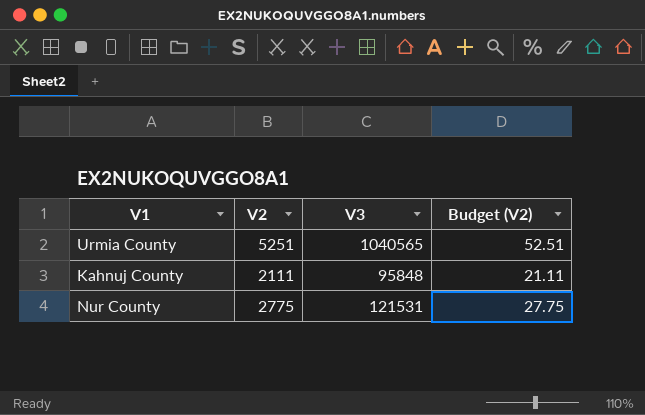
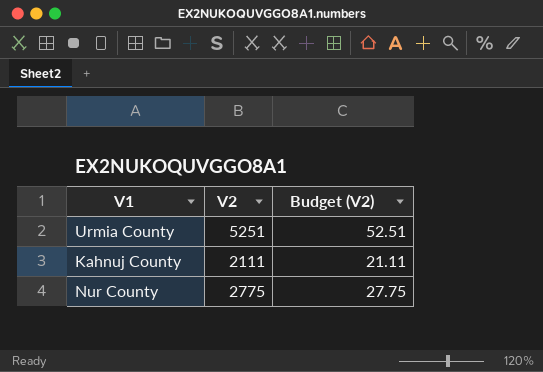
column V3 | position: 3 -> none

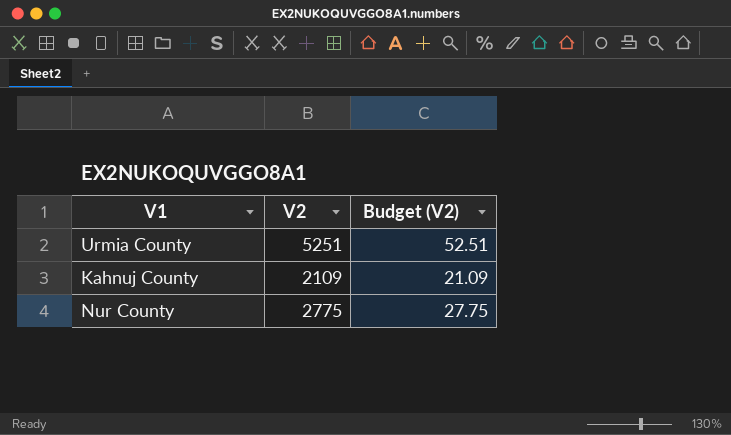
Kahnuj County | V2: 2111 -> 2109
Kahnuj County | Budget (V2): 21.11 -> 21.09

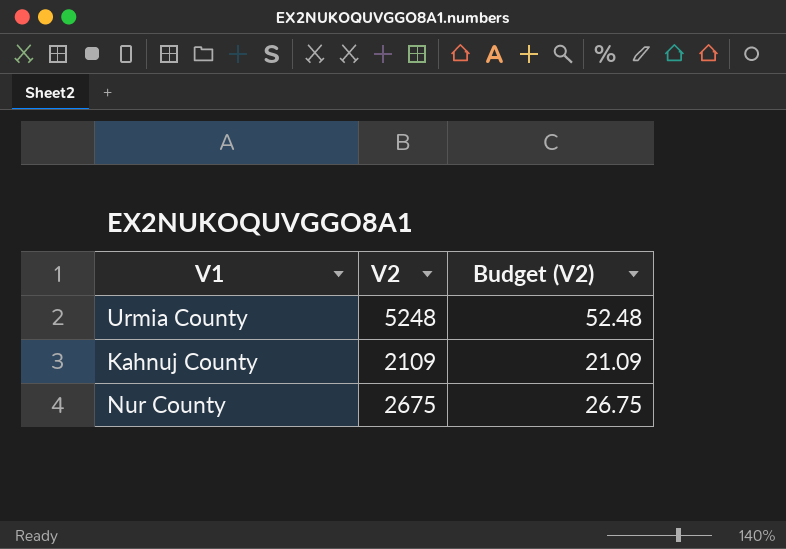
Urmia County | V2: 5251 -> 5248
Urmia County | Budget (V2): 52.51 -> 52.48
Nur County | V2: 2775 -> 2675
Nur County | Budget (V2): 27.75 -> 26.75

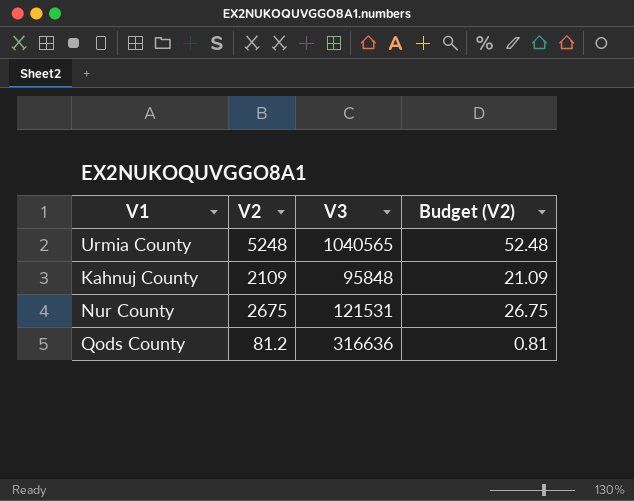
column V3 | position: none -> 3
row Qods County: none -> 81.2 | 316636 | 0.81

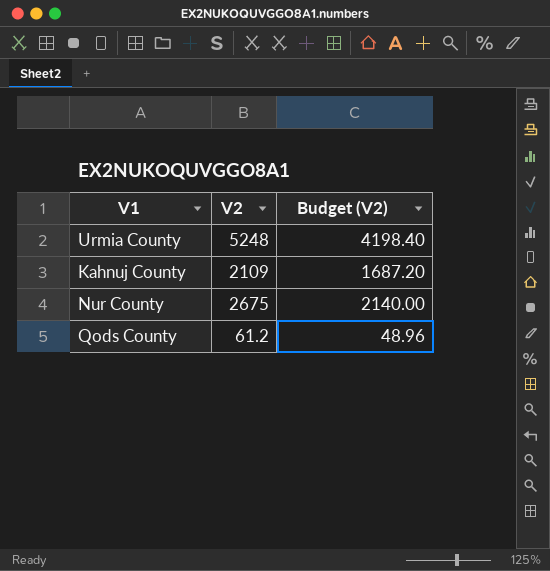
column V3 | position: 3 -> none
column Budget (V2) | formula: [V2] * 0.01 -> [V2] * 0.8
Qods County | V2: 81.2 -> 61.2

